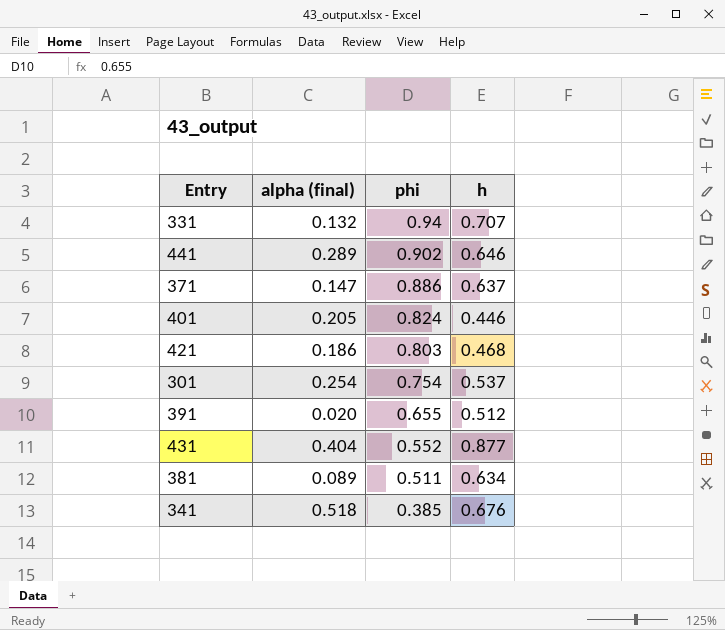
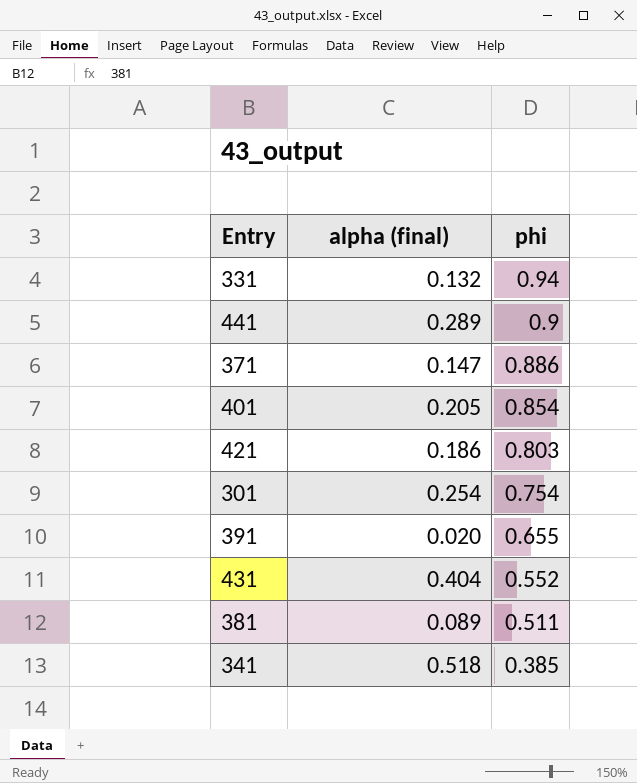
column h | position: 4 -> none
441 | phi: 0.902 -> 0.9
401 | phi: 0.824 -> 0.854

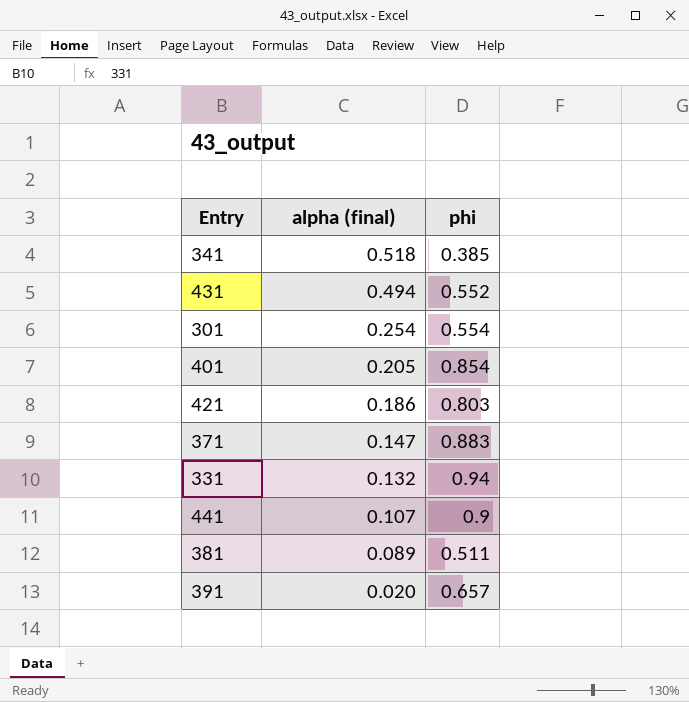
row order: phi descending -> alpha (final) descending
431 | alpha (final): 0.404 -> 0.494
301 | phi: 0.754 -> 0.554
371 | phi: 0.886 -> 0.883
441 | alpha (final): 0.289 -> 0.107
391 | phi: 0.655 -> 0.657

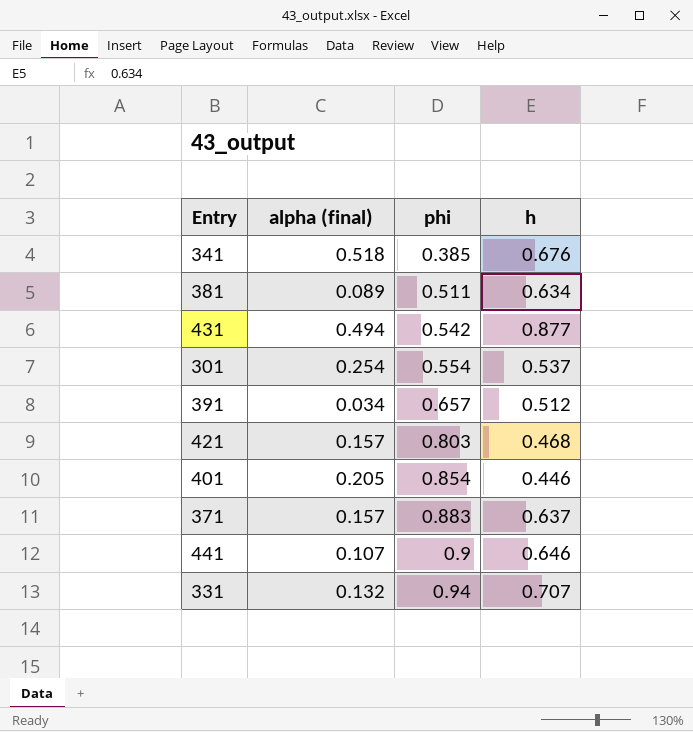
row order: alpha (final) descending -> phi ascending
column h | position: none -> 4
431 | phi: 0.552 -> 0.542
391 | alpha (final): 0.020 -> 0.034
421 | alpha (final): 0.186 -> 0.157
371 | alpha (final): 0.147 -> 0.157

